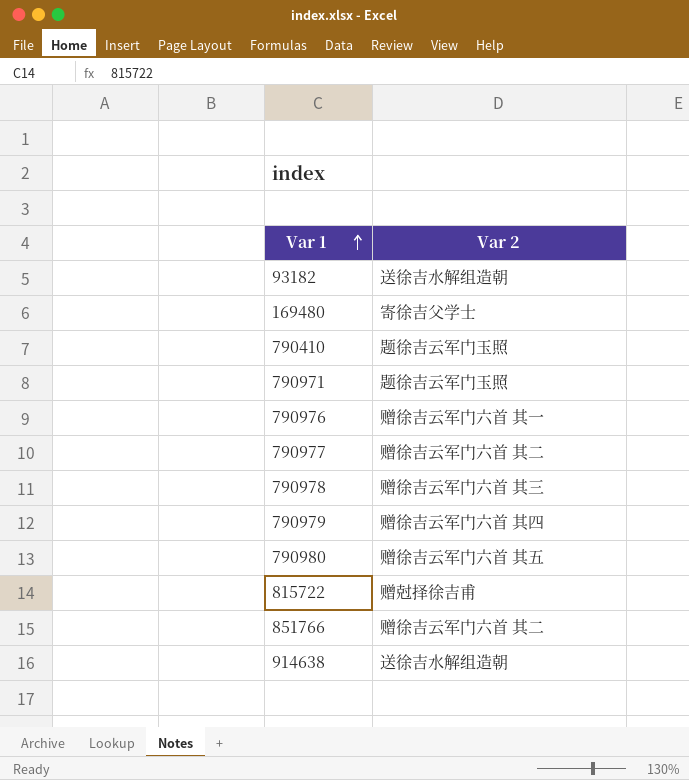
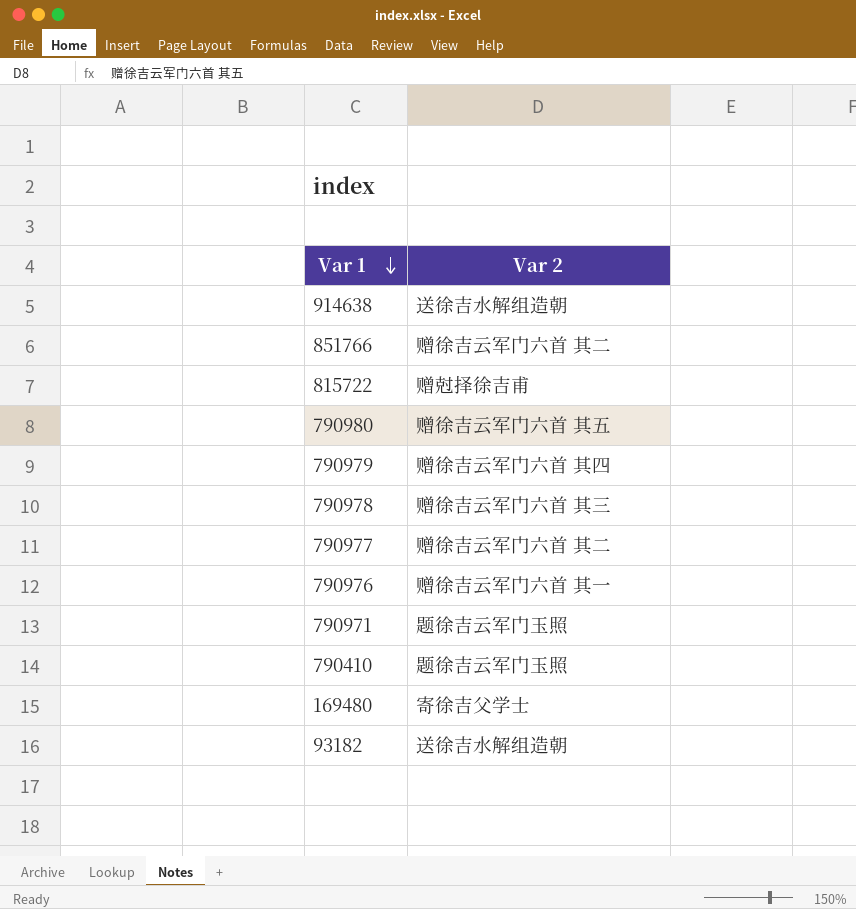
row order: Var 1 ascending -> Var 1 descending

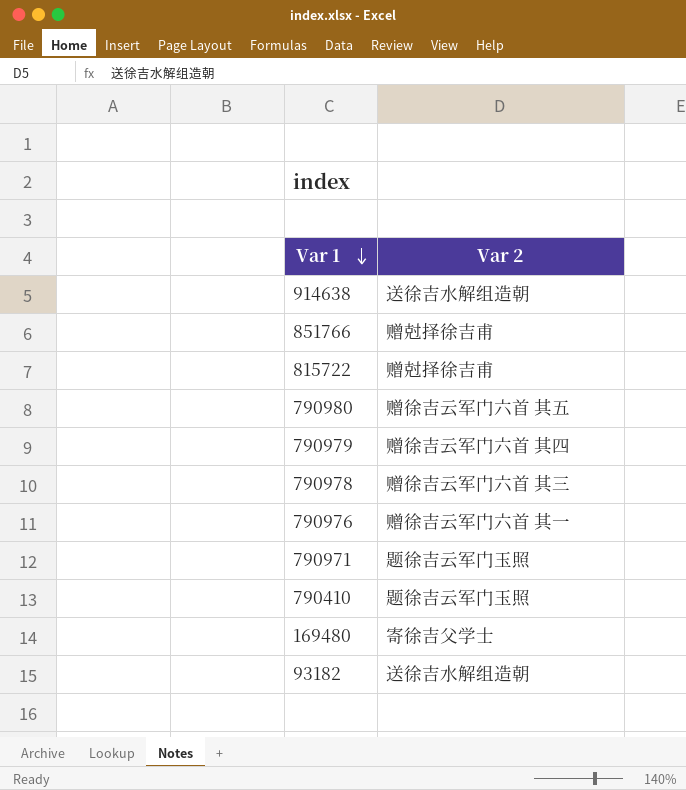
row 790977: 赠徐吉云军门六首 其二 -> none
851766 | Var 2: 赠徐吉云军门六首 其二 -> 赠尅择徐吉甫

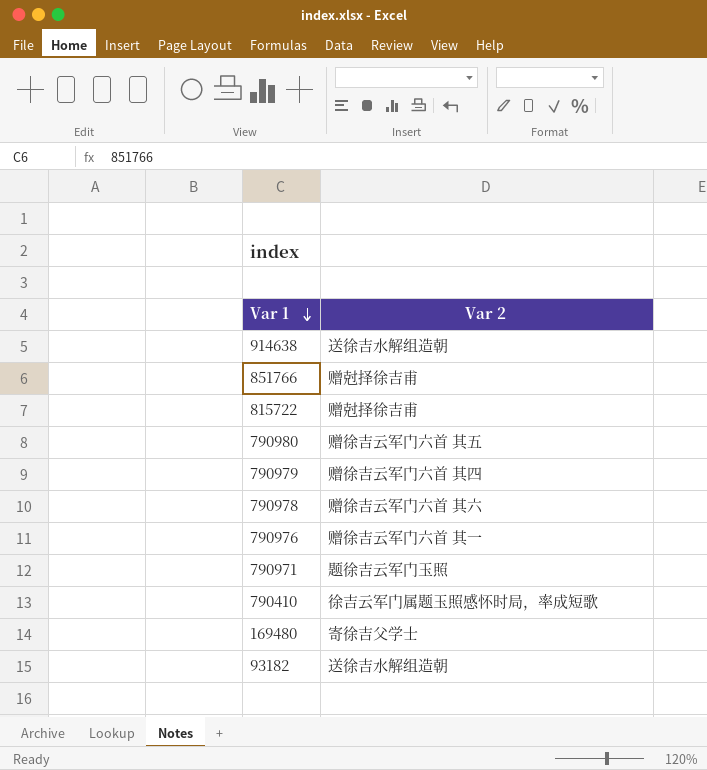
790978 | Var 2: 赠徐吉云军门六首 其三 -> 赠徐吉云军门六首 其六
790410 | Var 2: 题徐吉云军门玉照 -> 徐吉云军门属题玉照感怀时局，率成短歌

